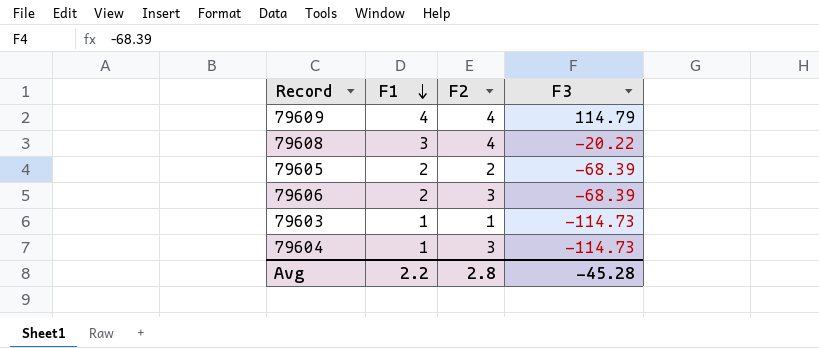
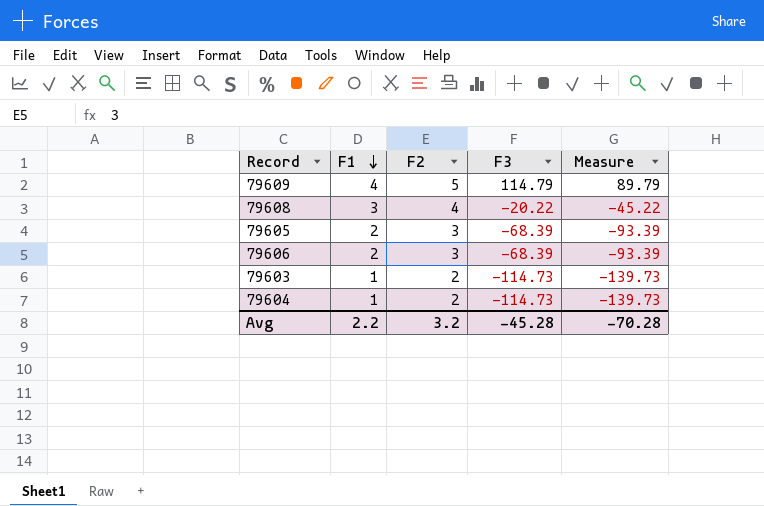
column Measure | formula: none -> [F3] - 25
79609 | F2: 4 -> 5
79605 | F2: 2 -> 3
79603 | F2: 1 -> 2
79604 | F2: 3 -> 2
Avg | F2: 2.8 -> 3.2

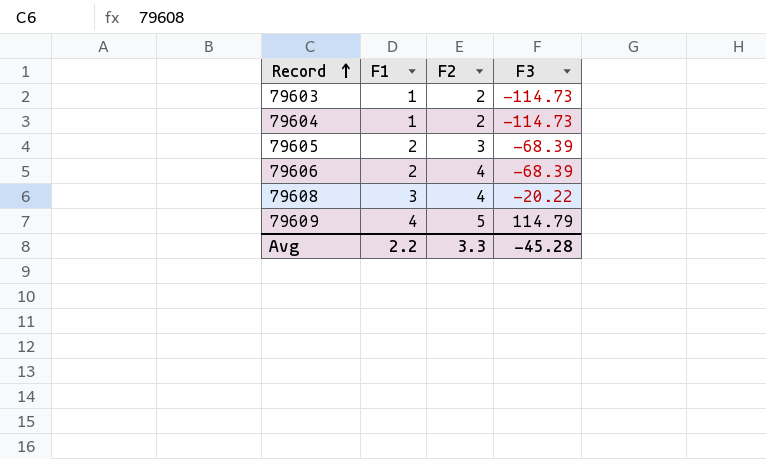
row order: F1 descending -> Record ascending
column Measure | formula: [F3] - 25 -> none
79606 | F2: 3 -> 4
Avg | F2: 3.2 -> 3.3

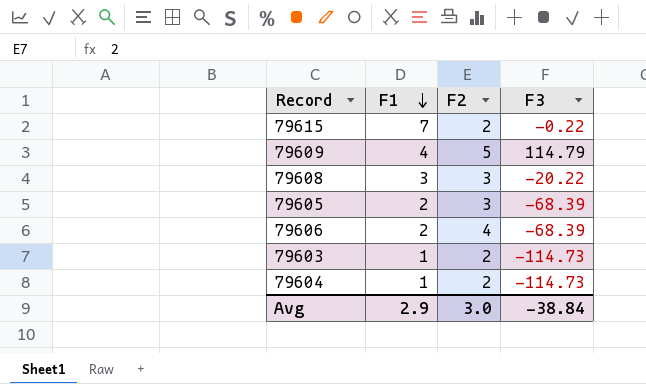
row order: Record ascending -> F1 descending
row 79615: none -> 7 | 2 | -0.22
79608 | F2: 4 -> 3
Avg | F1: 2.2 -> 2.9
Avg | F2: 3.3 -> 3.0
Avg | F3: -45.28 -> -38.84

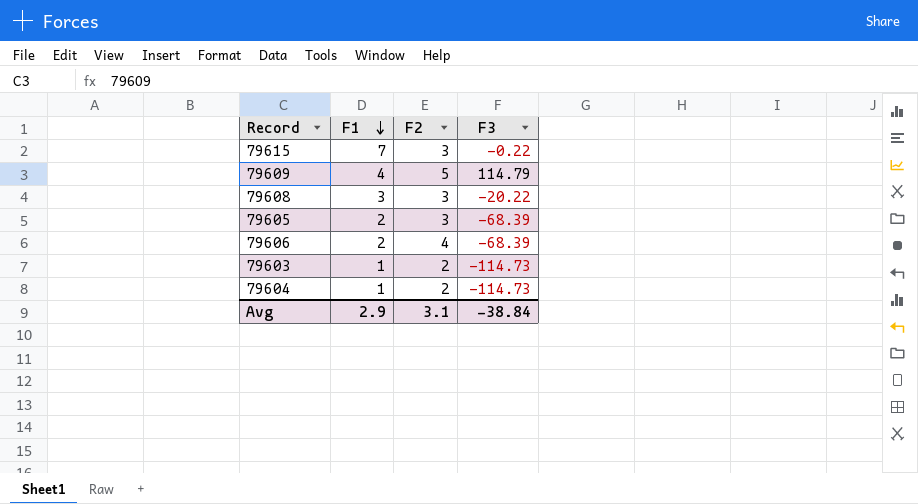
79615 | F2: 2 -> 3
Avg | F2: 3.0 -> 3.1

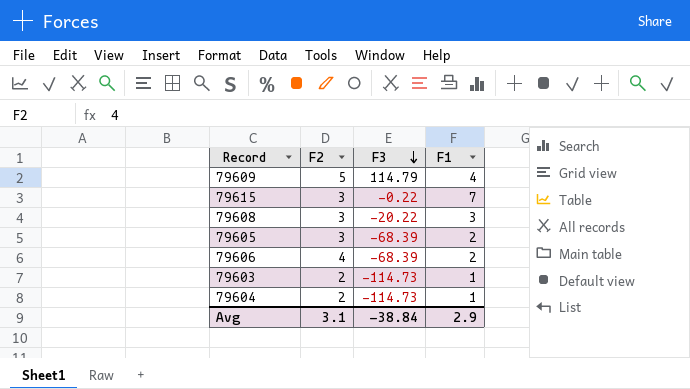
row order: F1 descending -> F3 descending
column F1 | position: 2 -> 4

